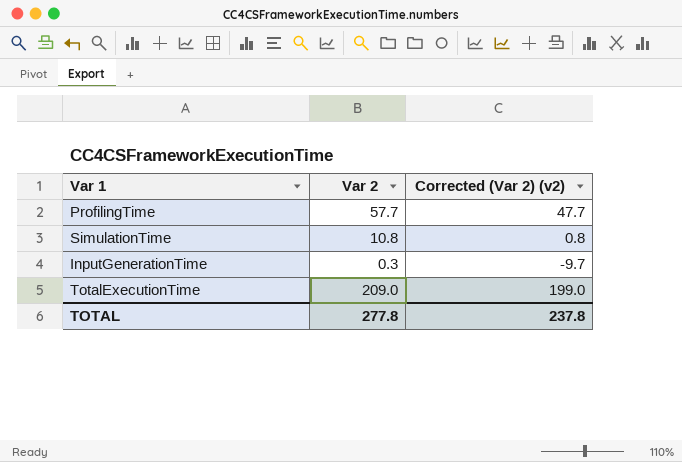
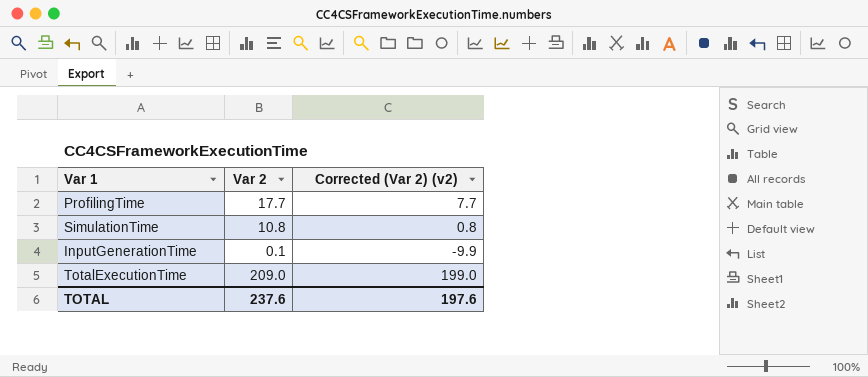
ProfilingTime | Var 2: 57.7 -> 17.7
ProfilingTime | Corrected (Var 2) (v2): 47.7 -> 7.7
InputGenerationTime | Var 2: 0.3 -> 0.1
InputGenerationTime | Corrected (Var 2) (v2): -9.7 -> -9.9
TOTAL | Var 2: 277.8 -> 237.6
TOTAL | Corrected (Var 2) (v2): 237.8 -> 197.6

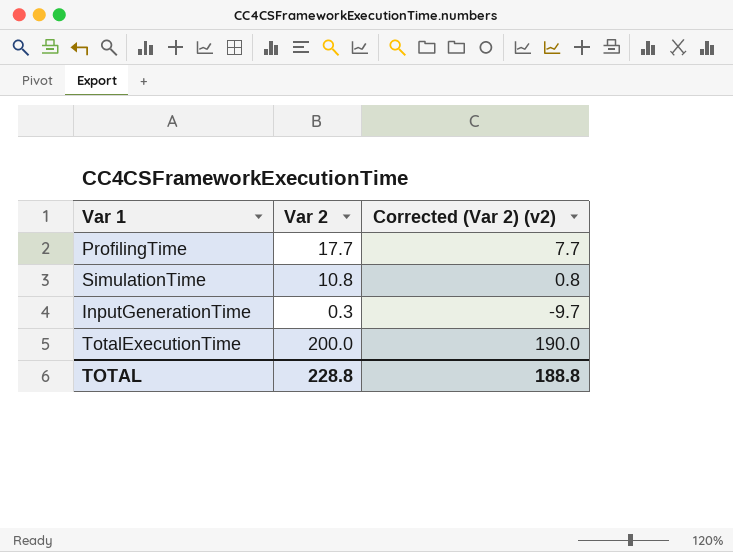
InputGenerationTime | Var 2: 0.1 -> 0.3
InputGenerationTime | Corrected (Var 2) (v2): -9.9 -> -9.7
TotalExecutionTime | Var 2: 209.0 -> 200.0
TotalExecutionTime | Corrected (Var 2) (v2): 199.0 -> 190.0
TOTAL | Var 2: 237.6 -> 228.8
TOTAL | Corrected (Var 2) (v2): 197.6 -> 188.8

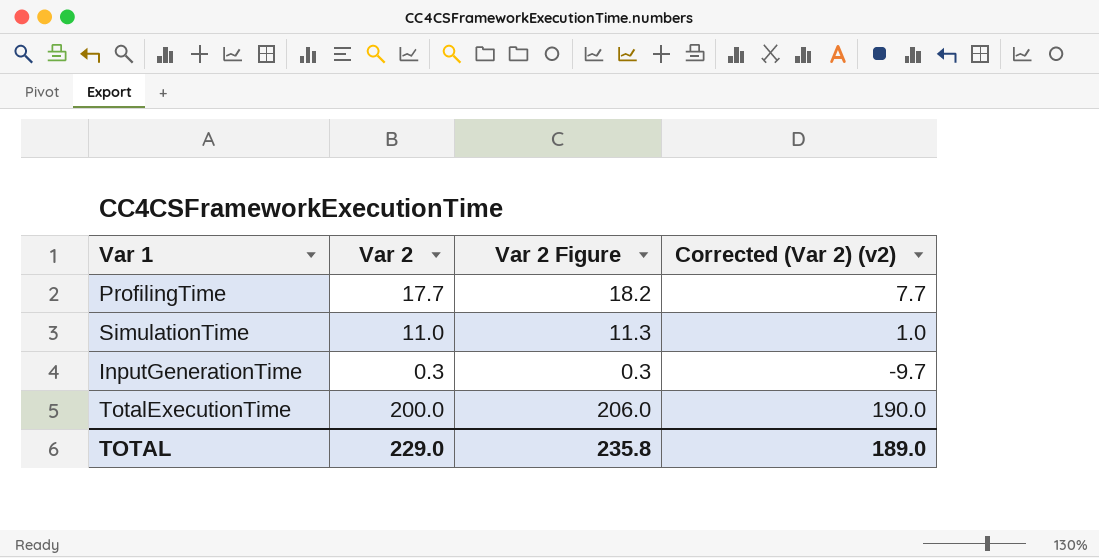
column Var 2 Figure | formula: none -> [Var 2] * 1.03
SimulationTime | Var 2: 10.8 -> 11.0
SimulationTime | Corrected (Var 2) (v2): 0.8 -> 1.0
TOTAL | Var 2: 228.8 -> 229.0
TOTAL | Corrected (Var 2) (v2): 188.8 -> 189.0

